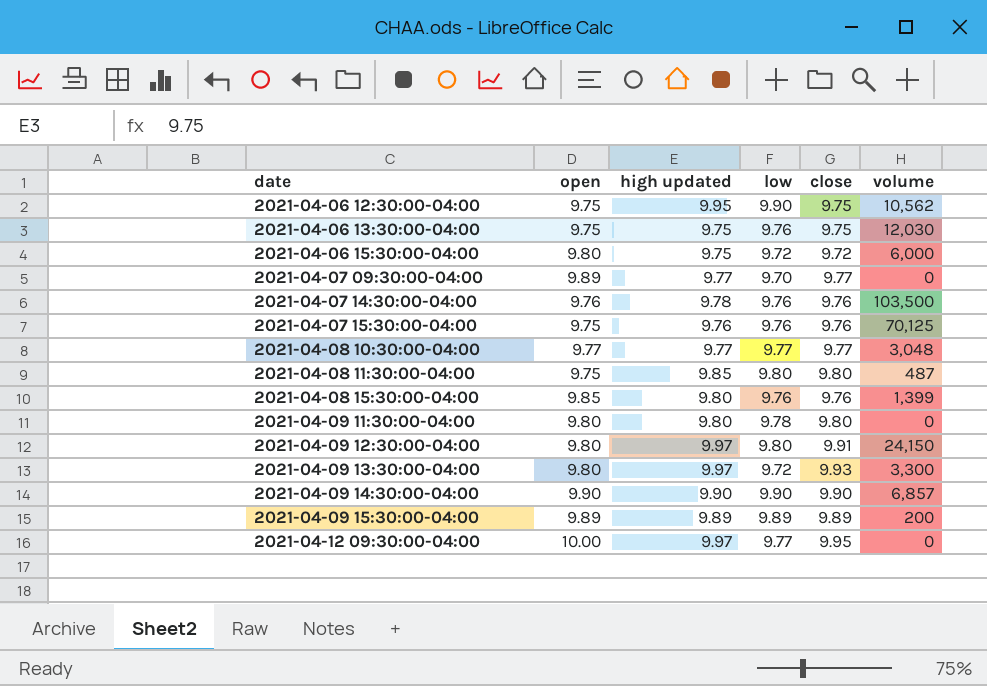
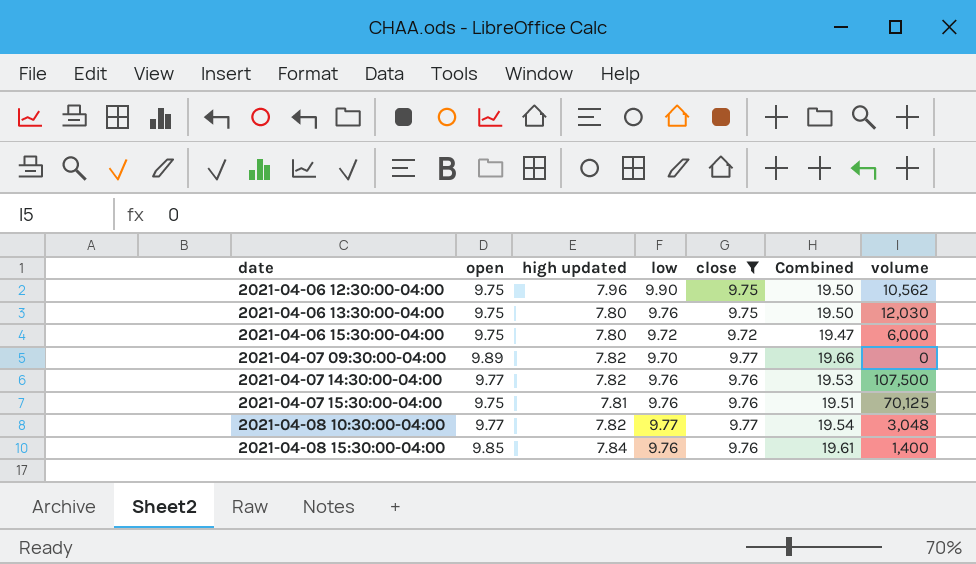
filter: none -> close <= 9.77
column Combined | formula: none -> [open] + [close]
2021-04-06 12:30:00-04:00 | high updated: 9.95 -> 7.96
2021-04-06 13:30:00-04:00 | high updated: 9.75 -> 7.80
2021-04-06 15:30:00-04:00 | open: 9.80 -> 9.75
2021-04-06 15:30:00-04:00 | high updated: 9.75 -> 7.80
2021-04-07 09:30:00-04:00 | high updated: 9.77 -> 7.82
2021-04-07 14:30:00-04:00 | open: 9.76 -> 9.77
2021-04-07 14:30:00-04:00 | high updated: 9.78 -> 7.82
2021-04-07 14:30:00-04:00 | volume: 103,500 -> 107,500
2021-04-07 15:30:00-04:00 | high updated: 9.76 -> 7.81
2021-04-08 10:30:00-04:00 | high updated: 9.77 -> 7.82
2021-04-08 15:30:00-04:00 | high updated: 9.80 -> 7.84
2021-04-08 15:30:00-04:00 | volume: 1,399 -> 1,400

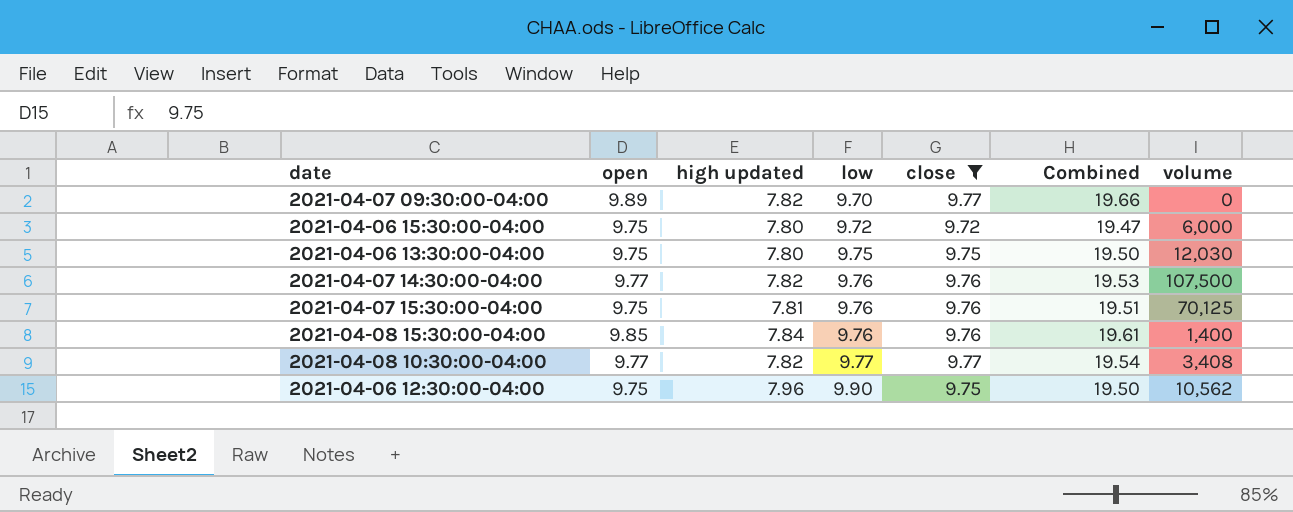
row order: date ascending -> low ascending
2021-04-06 13:30:00-04:00 | low: 9.76 -> 9.75
2021-04-08 10:30:00-04:00 | volume: 3,048 -> 3,408

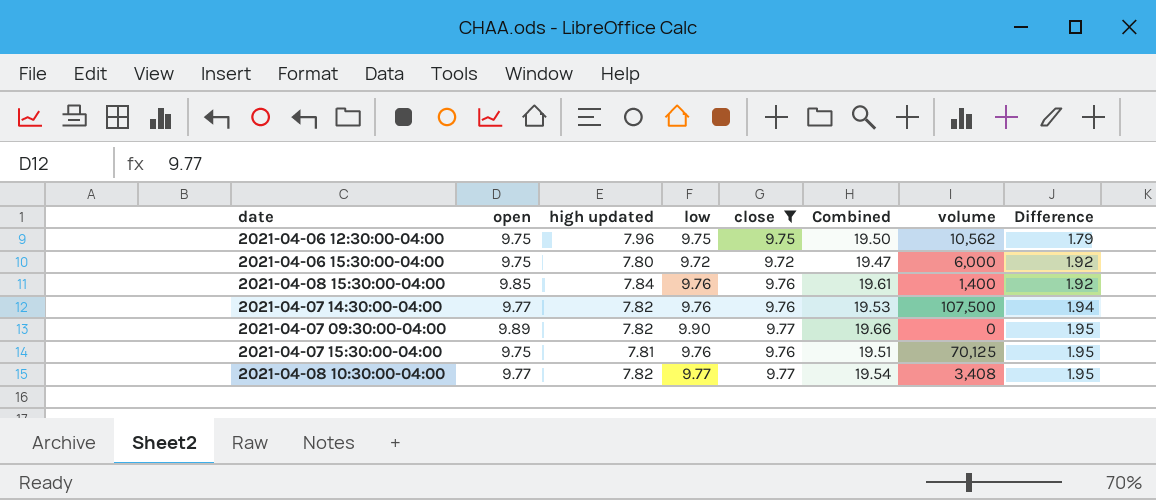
row order: low ascending -> Difference ascending
column Difference | formula: none -> [close] - [high updated]
row 2021-04-06 13:30:00-04:00: 9.75 | 7.80 | 9.75 | 9.75 | 19.50 | 12,030 -> none
2021-04-06 12:30:00-04:00 | low: 9.90 -> 9.75
2021-04-07 09:30:00-04:00 | low: 9.70 -> 9.90

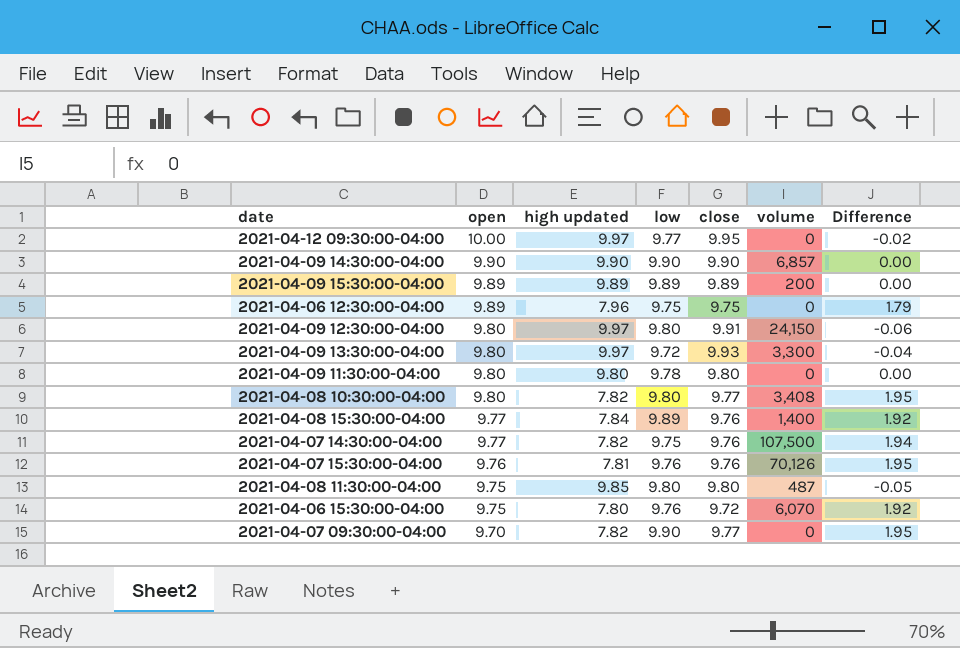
filter: close <= 9.77 -> none
row order: Difference ascending -> open descending
column Combined | formula: [open] + [close] -> none
2021-04-06 12:30:00-04:00 | open: 9.75 -> 9.89
2021-04-06 12:30:00-04:00 | volume: 10,562 -> 0
2021-04-08 10:30:00-04:00 | open: 9.77 -> 9.80
2021-04-08 10:30:00-04:00 | low: 9.77 -> 9.80
2021-04-08 15:30:00-04:00 | open: 9.85 -> 9.77
2021-04-08 15:30:00-04:00 | low: 9.76 -> 9.89
2021-04-07 14:30:00-04:00 | low: 9.76 -> 9.75
2021-04-07 15:30:00-04:00 | open: 9.75 -> 9.76
2021-04-07 15:30:00-04:00 | volume: 70,125 -> 70,126
2021-04-06 15:30:00-04:00 | low: 9.72 -> 9.76
2021-04-06 15:30:00-04:00 | volume: 6,000 -> 6,070
2021-04-07 09:30:00-04:00 | open: 9.89 -> 9.70

